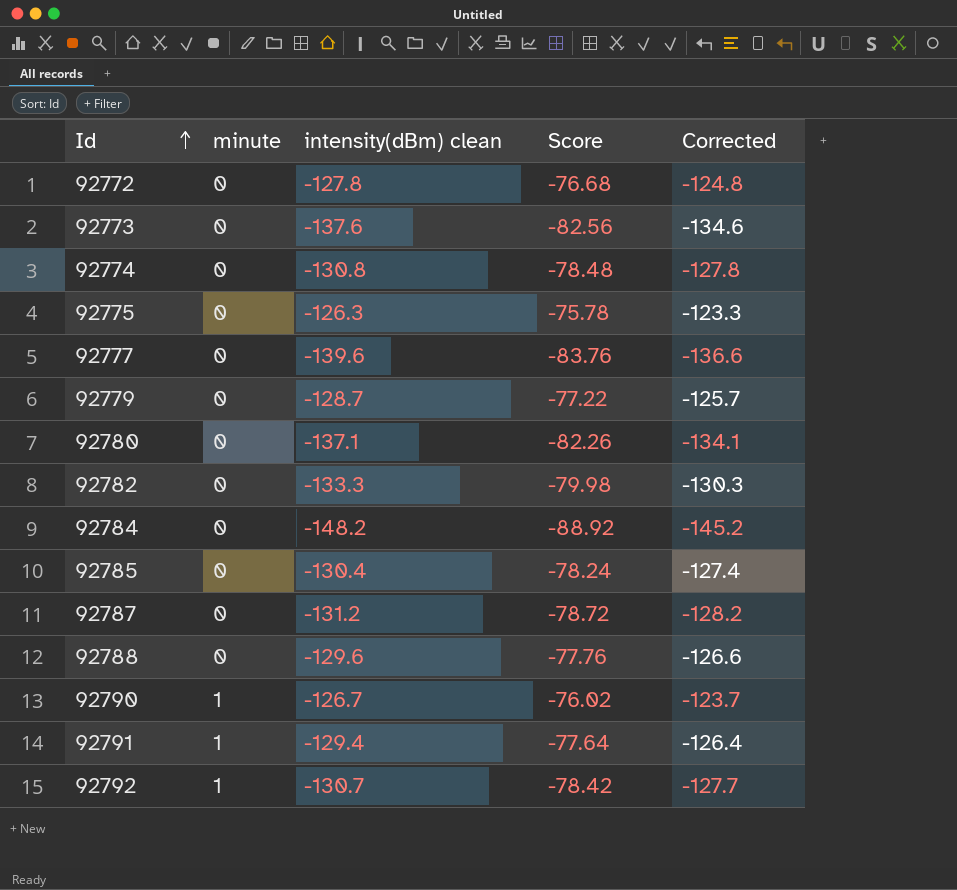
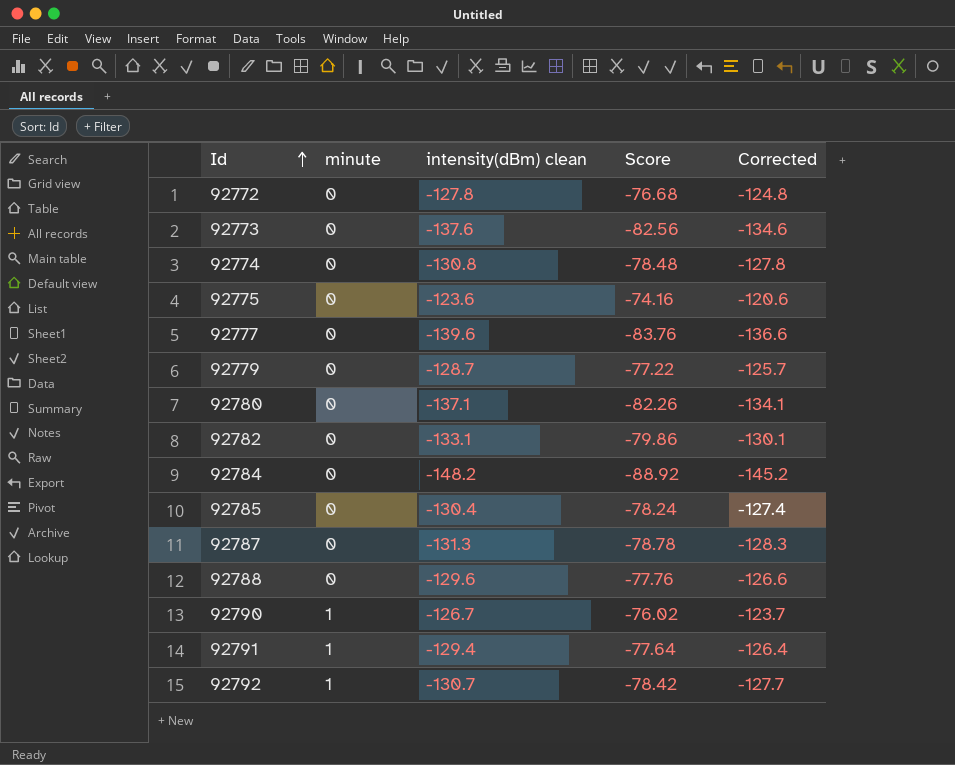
92775 | intensity(dBm) clean: -126.3 -> -123.6
92775 | Score: -75.78 -> -74.16
92775 | Corrected: -123.3 -> -120.6
92782 | intensity(dBm) clean: -133.3 -> -133.1
92782 | Score: -79.98 -> -79.86
92782 | Corrected: -130.3 -> -130.1
92787 | intensity(dBm) clean: -131.2 -> -131.3
92787 | Score: -78.72 -> -78.78
92787 | Corrected: -128.2 -> -128.3

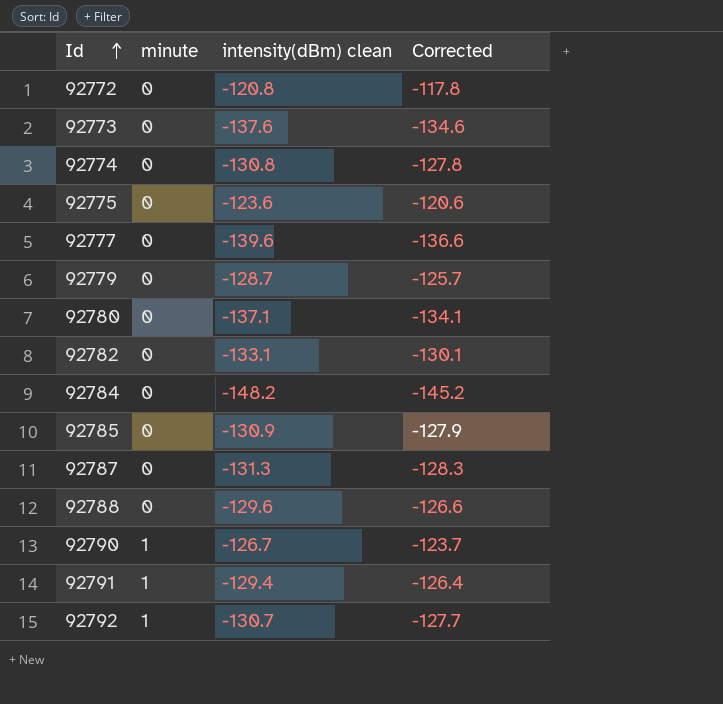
column Score | formula: [intensity(dBm) clean] * 0.6 -> none
92772 | intensity(dBm) clean: -127.8 -> -120.8
92772 | Corrected: -124.8 -> -117.8
92785 | intensity(dBm) clean: -130.4 -> -130.9
92785 | Corrected: -127.4 -> -127.9

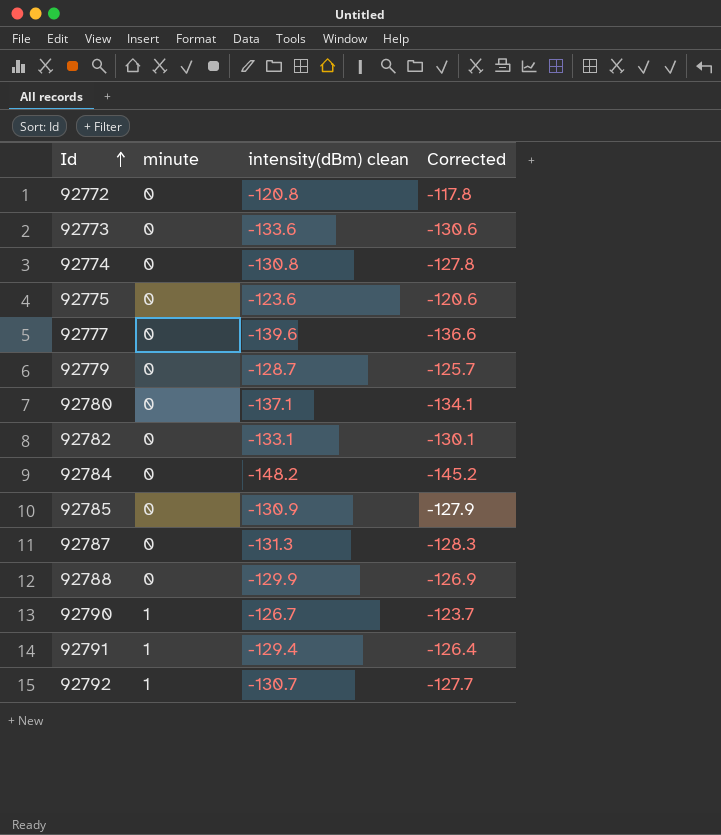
92773 | intensity(dBm) clean: -137.6 -> -133.6
92773 | Corrected: -134.6 -> -130.6
92788 | intensity(dBm) clean: -129.6 -> -129.9
92788 | Corrected: -126.6 -> -126.9

